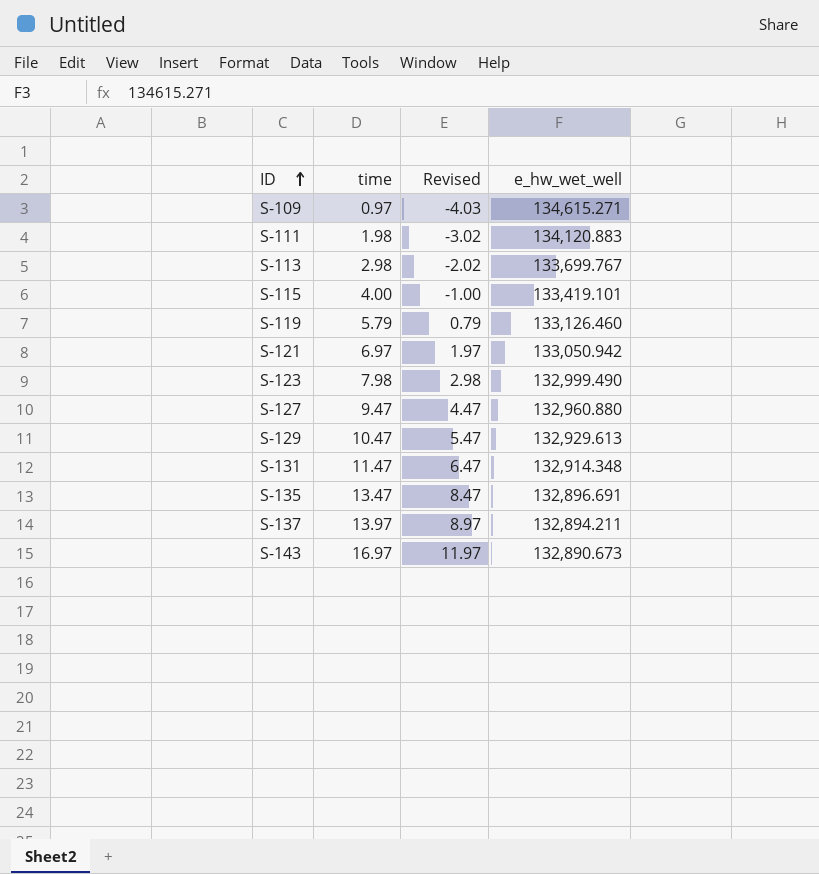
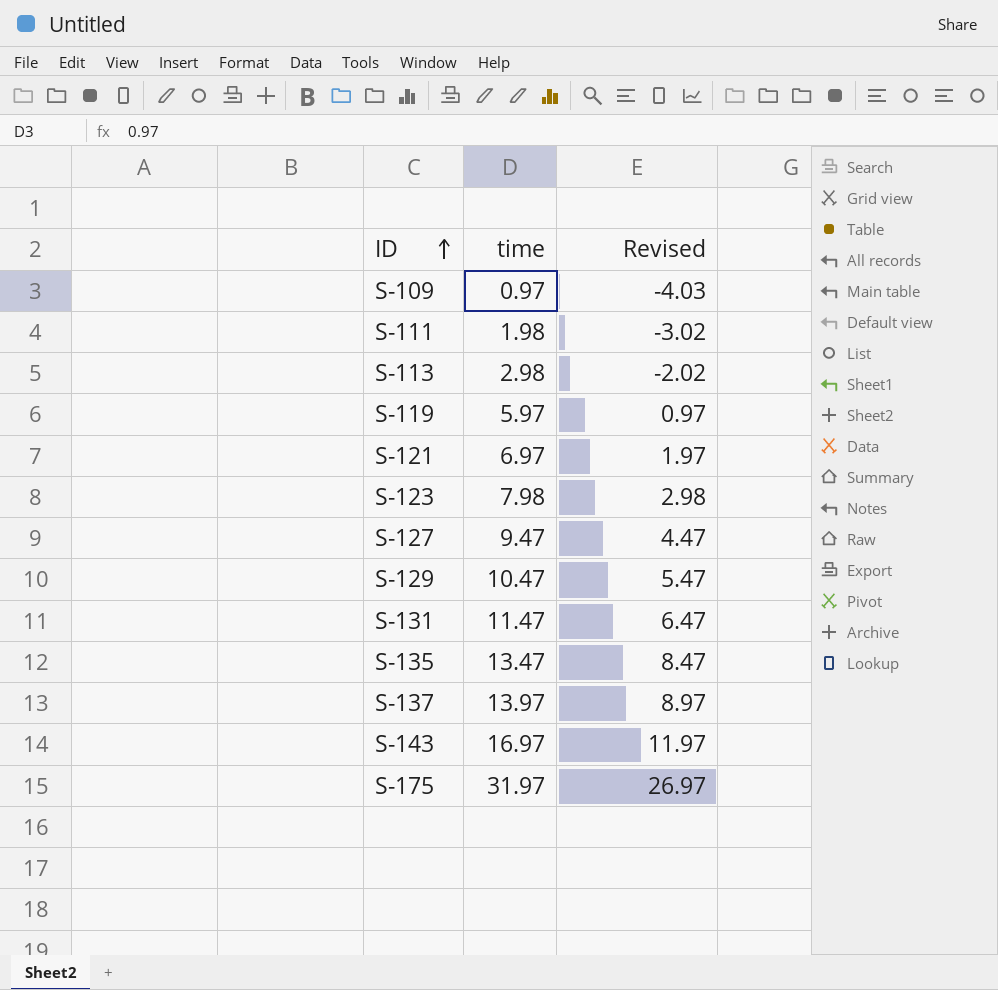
column e_hw_wet_well | position: 4 -> none
row S-115: 4.00 | -1.00 | 133,419.101 -> none
S-119 | time: 5.79 -> 5.97
S-119 | Revised: 0.79 -> 0.97
row S-175: none -> 31.97 | 26.97

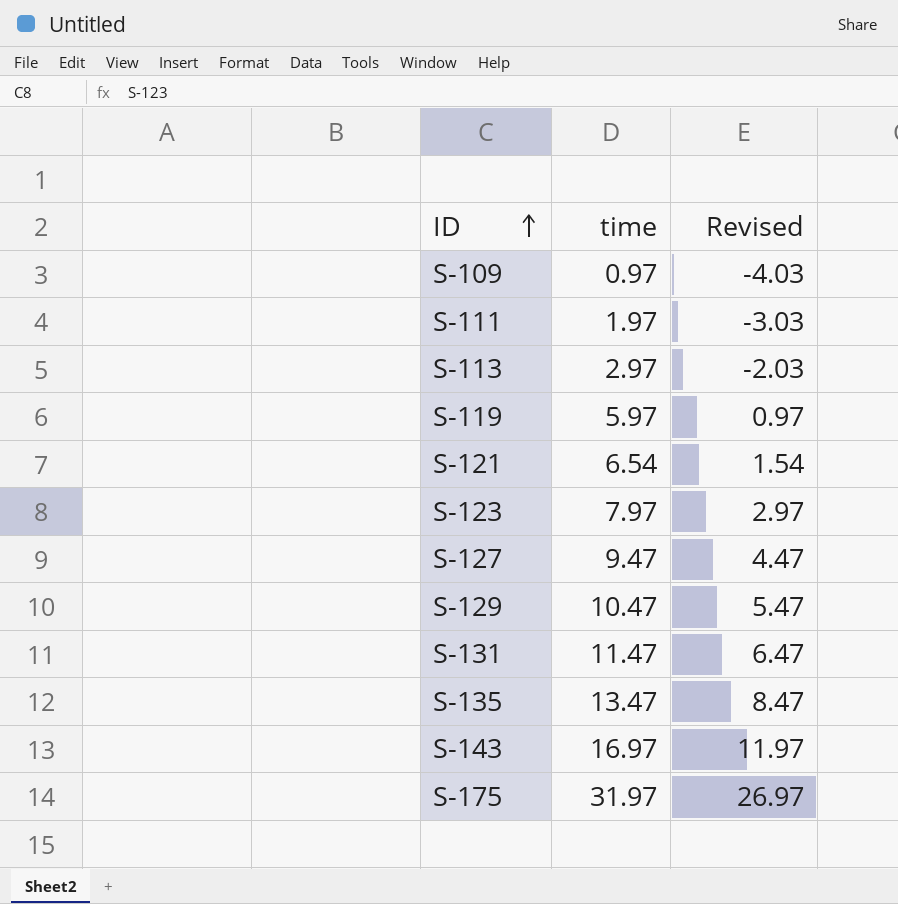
row S-137: 13.97 | 8.97 -> none
S-111 | time: 1.98 -> 1.97
S-111 | Revised: -3.02 -> -3.03
S-113 | time: 2.98 -> 2.97
S-113 | Revised: -2.02 -> -2.03
S-121 | time: 6.97 -> 6.54
S-121 | Revised: 1.97 -> 1.54
S-123 | time: 7.98 -> 7.97
S-123 | Revised: 2.98 -> 2.97

